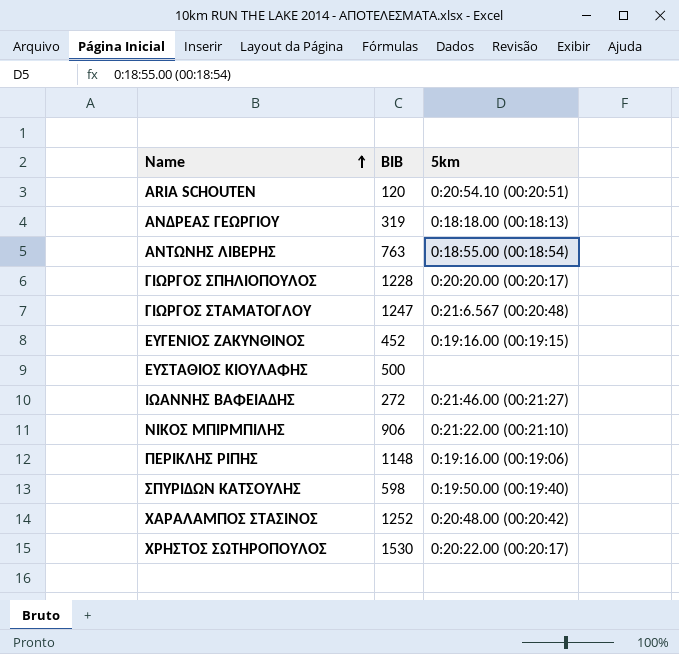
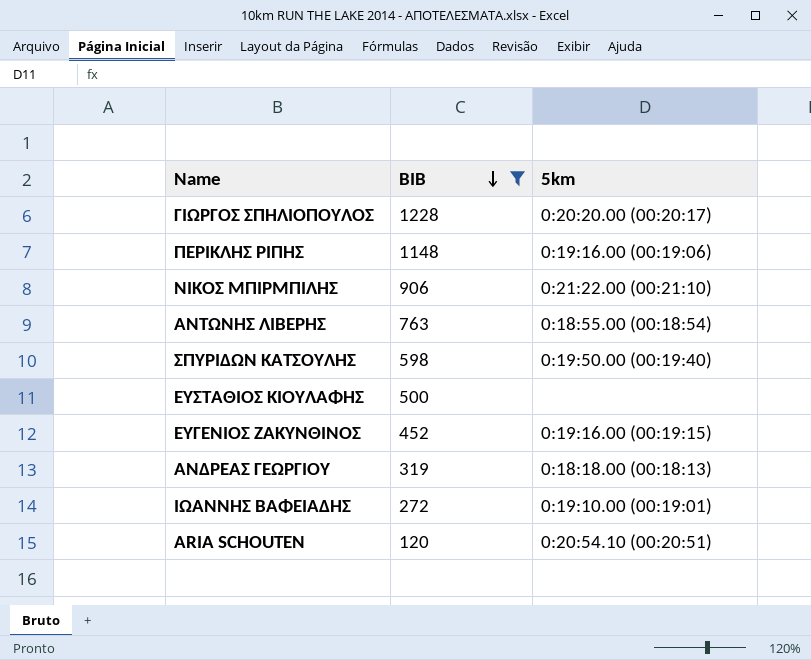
filter: none -> BIB <= 1228
row order: Name ascending -> BIB descending
ΙΩΑΝΝΗΣ ΒΑΦΕΙΑΔΗΣ | 5km: 0:21:46.00 (00:21:27) -> 0:19:10.00 (00:19:01)

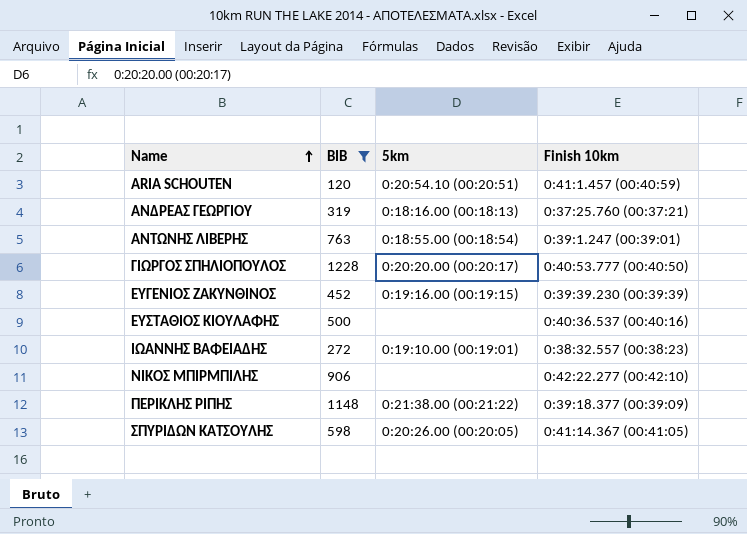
row order: BIB descending -> Name ascending
column Finish 10km | position: none -> 4
ΑΝΔΡΕΑΣ ΓΕΩΡΓΙΟΥ | 5km: 0:18:18.00 (00:18:13) -> 0:18:16.00 (00:18:13)
ΝΙΚΟΣ ΜΠΙΡΜΠΙΛΗΣ | 5km: 0:21:22.00 (00:21:10) -> none
ΠΕΡΙΚΛΗΣ ΡΙΠΗΣ | 5km: 0:19:16.00 (00:19:06) -> 0:21:38.00 (00:21:22)
ΣΠΥΡΙΔΩΝ ΚΑΤΣΟΥΛΗΣ | 5km: 0:19:50.00 (00:19:40) -> 0:20:26.00 (00:20:05)

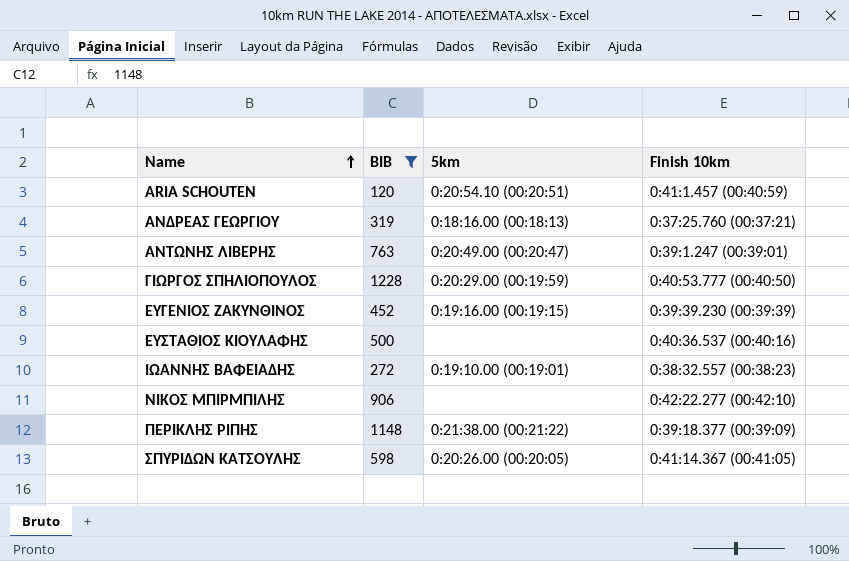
ΑΝΤΩΝΗΣ ΛΙΒΕΡΗΣ | 5km: 0:18:55.00 (00:18:54) -> 0:20:49.00 (00:20:47)
ΓΙΩΡΓΟΣ ΣΠΗΛΙΟΠΟΥΛΟΣ | 5km: 0:20:20.00 (00:20:17) -> 0:20:29.00 (00:19:59)

